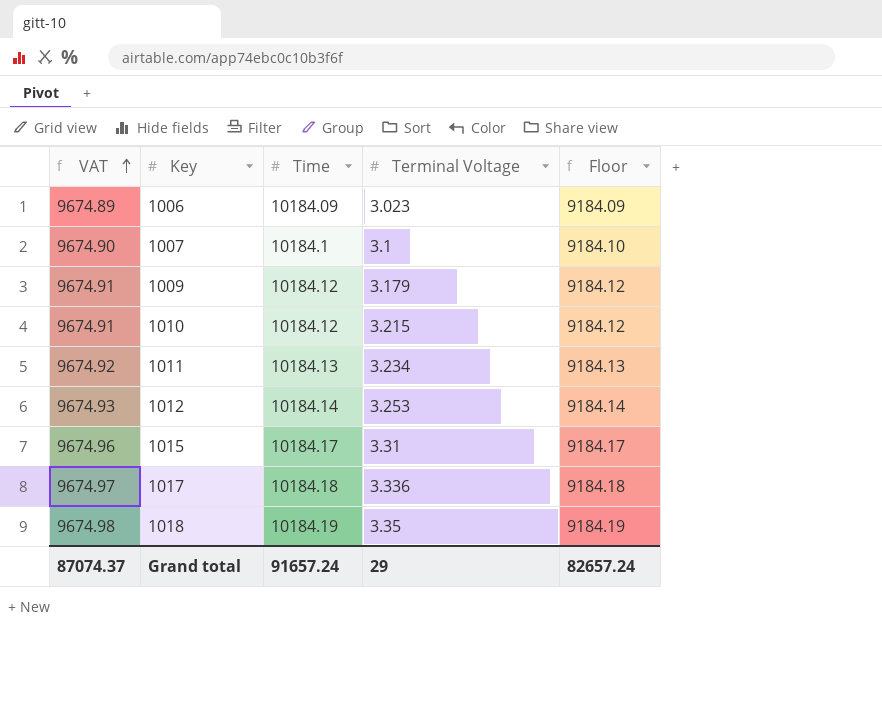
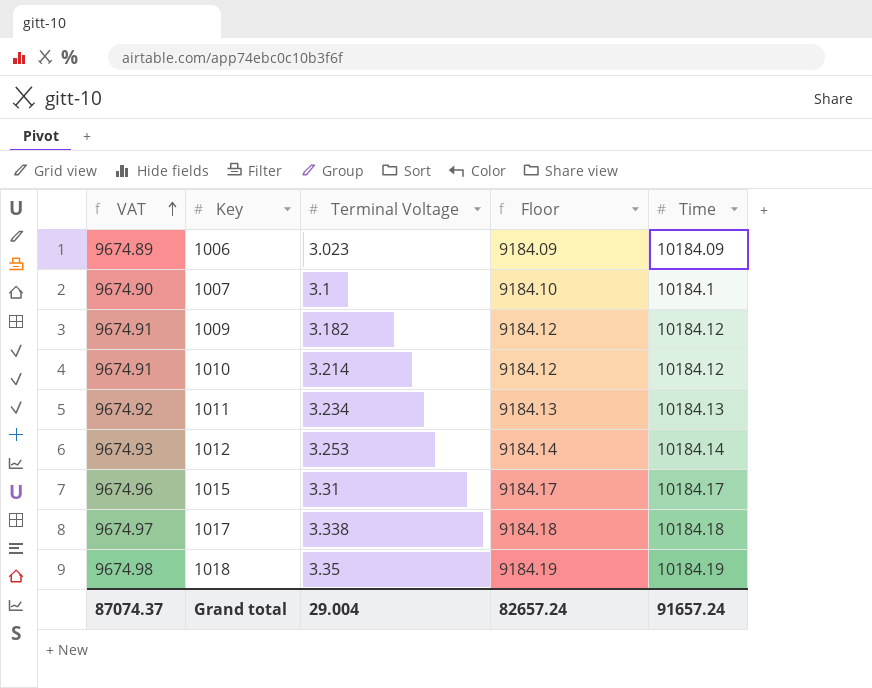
column Time | position: 3 -> 5
1009 | Terminal Voltage: 3.179 -> 3.182
1010 | Terminal Voltage: 3.215 -> 3.214
1017 | Terminal Voltage: 3.336 -> 3.338
Grand total | Terminal Voltage: 29 -> 29.004

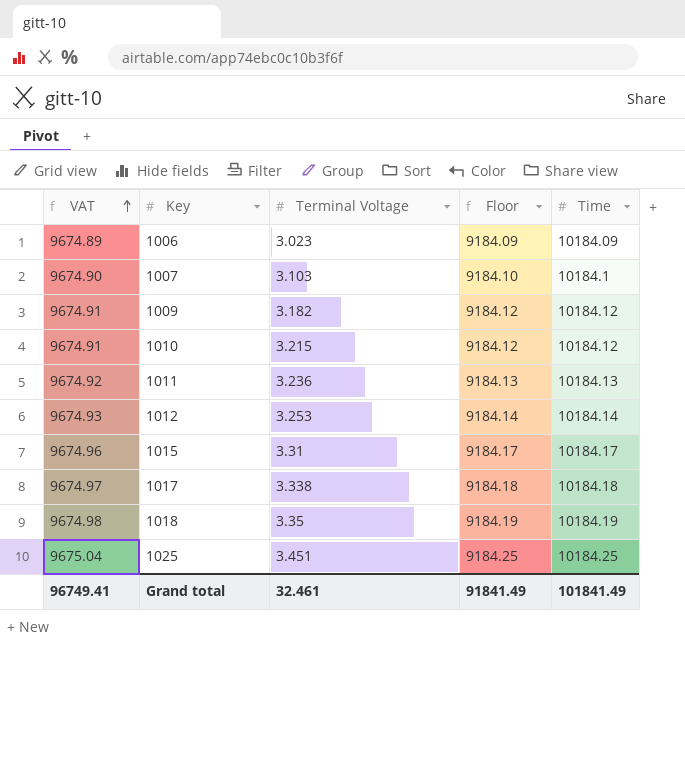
1007 | Terminal Voltage: 3.1 -> 3.103
1010 | Terminal Voltage: 3.214 -> 3.215
1011 | Terminal Voltage: 3.234 -> 3.236
row 1025: none -> 9675.04 | 3.451 | 9184.25 | 10184.25
Grand total | VAT: 87074.37 -> 96749.41
Grand total | Terminal Voltage: 29.004 -> 32.461
Grand total | Floor: 82657.24 -> 91841.49
Grand total | Time: 91657.24 -> 101841.49

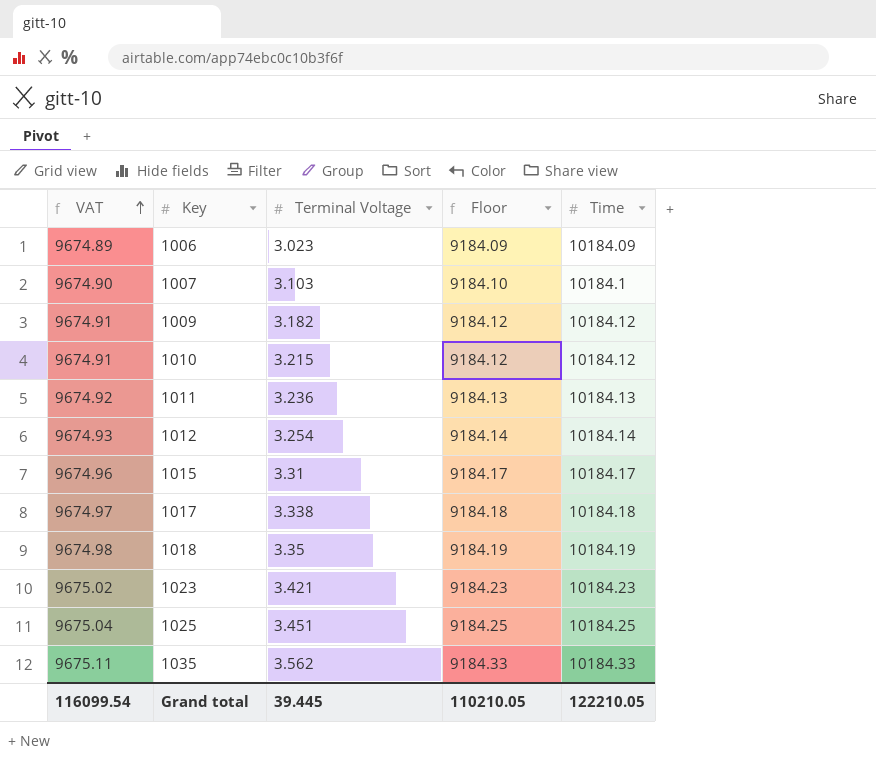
1012 | Terminal Voltage: 3.253 -> 3.254
row 1023: none -> 9675.02 | 3.421 | 9184.23 | 10184.23
row 1035: none -> 9675.11 | 3.562 | 9184.33 | 10184.33
Grand total | VAT: 96749.41 -> 116099.54
Grand total | Terminal Voltage: 32.461 -> 39.445
Grand total | Floor: 91841.49 -> 110210.05
Grand total | Time: 101841.49 -> 122210.05

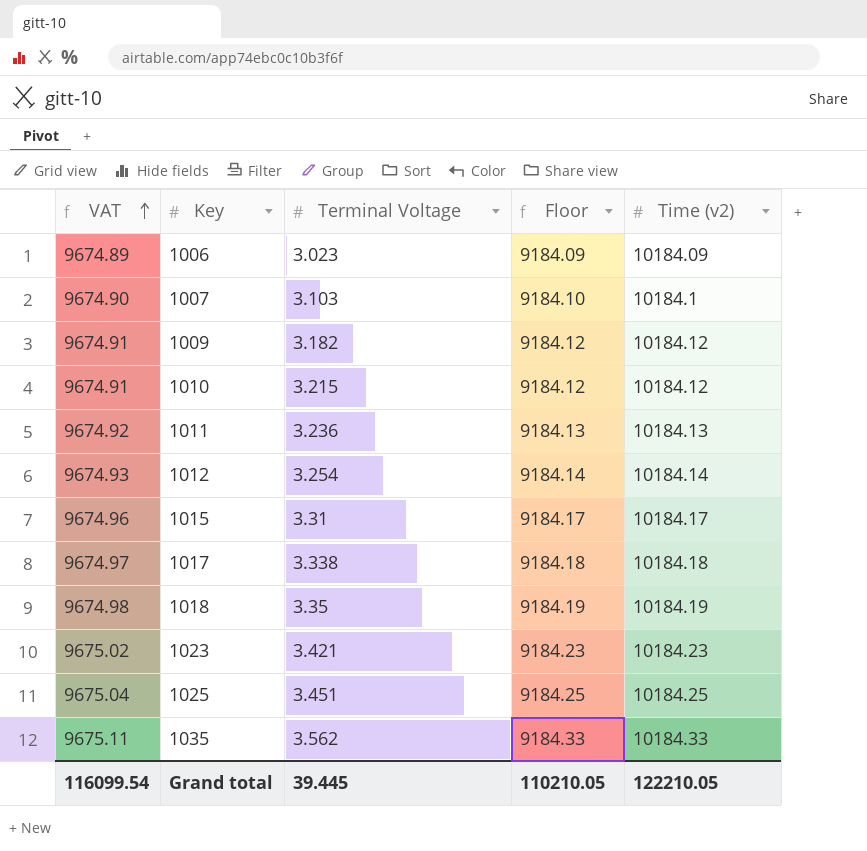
column name: Time -> Time (v2)

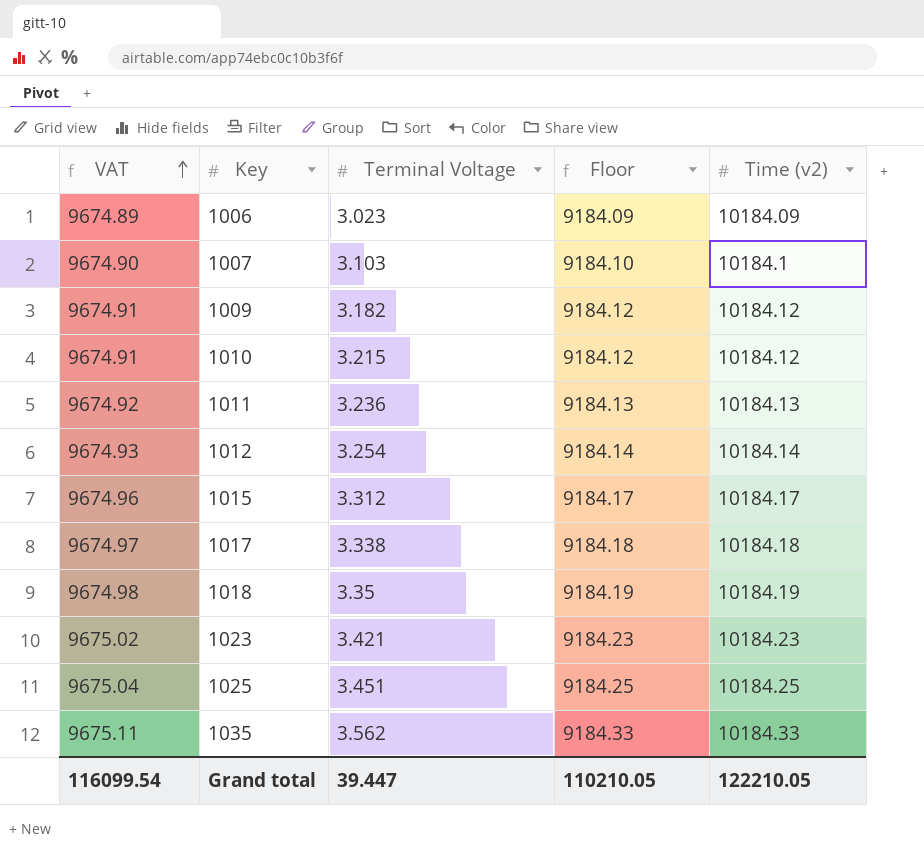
1015 | Terminal Voltage: 3.31 -> 3.312
Grand total | Terminal Voltage: 39.445 -> 39.447

